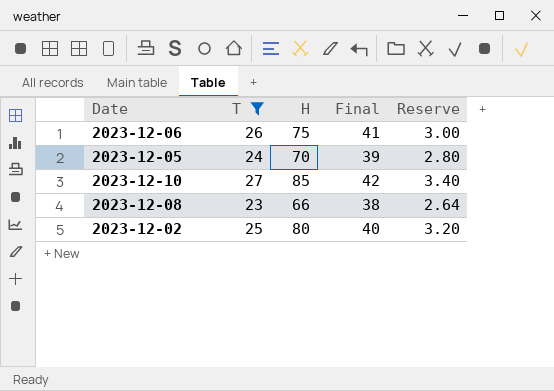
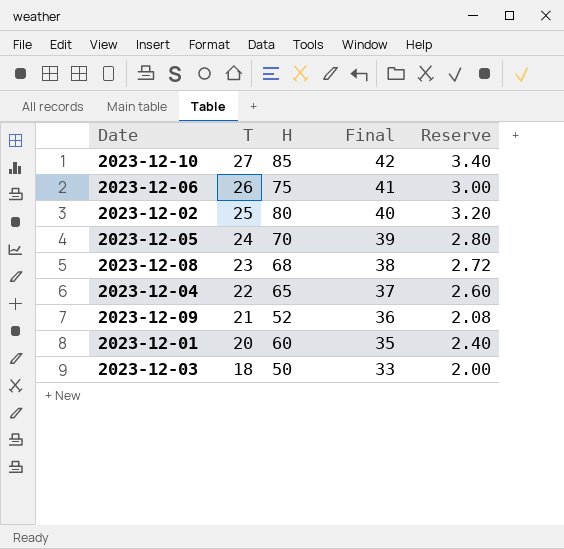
filter: T >= 23 -> none
row order: none -> T descending
2023-12-08 | H: 66 -> 68
2023-12-08 | Reserve: 2.64 -> 2.72

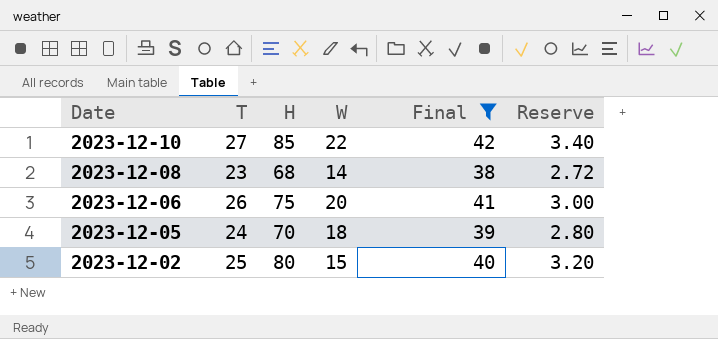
filter: none -> Final >= 38
row order: T descending -> Date descending
column W | position: none -> 4

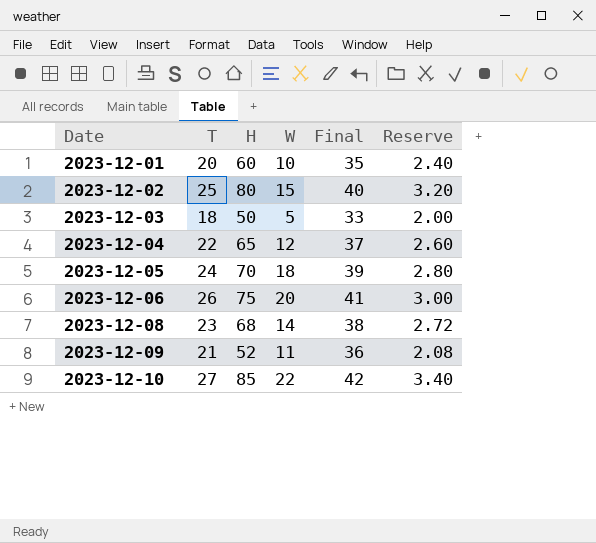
filter: Final >= 38 -> none
row order: Date descending -> Date ascending

